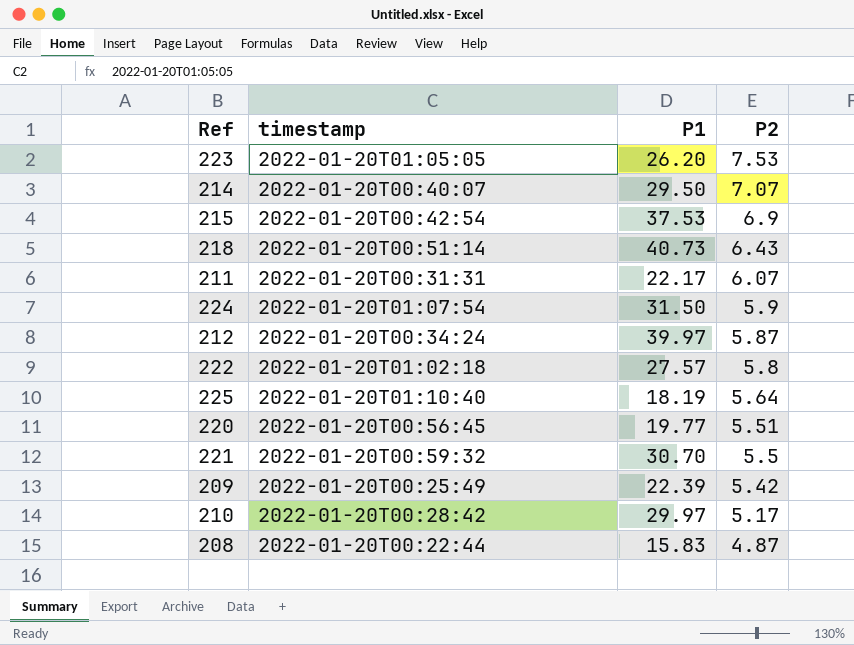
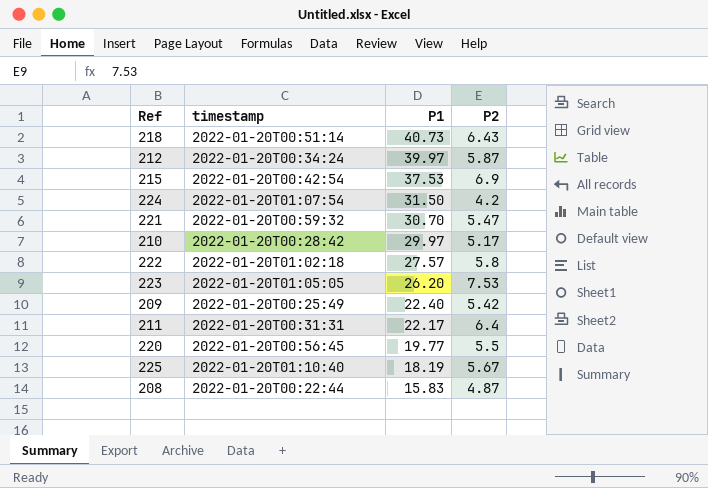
row order: P2 descending -> P1 descending
row 214: 2022-01-20T00:40:07 | 29.50 | 7.07 -> none
224 | P2: 5.9 -> 4.2
221 | P2: 5.5 -> 5.47
209 | P1: 22.39 -> 22.40
211 | P2: 6.07 -> 6.4
220 | P2: 5.51 -> 5.5
225 | P2: 5.64 -> 5.67

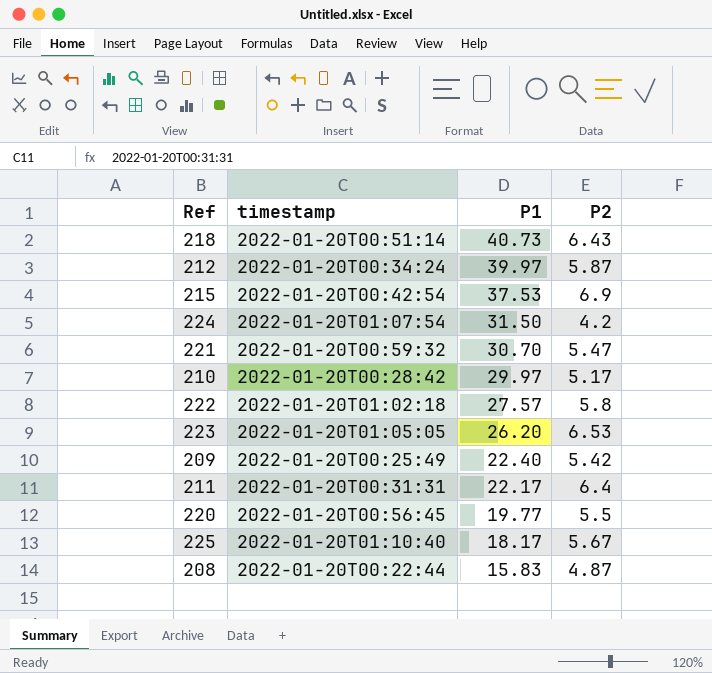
223 | P2: 7.53 -> 6.53
225 | P1: 18.19 -> 18.17

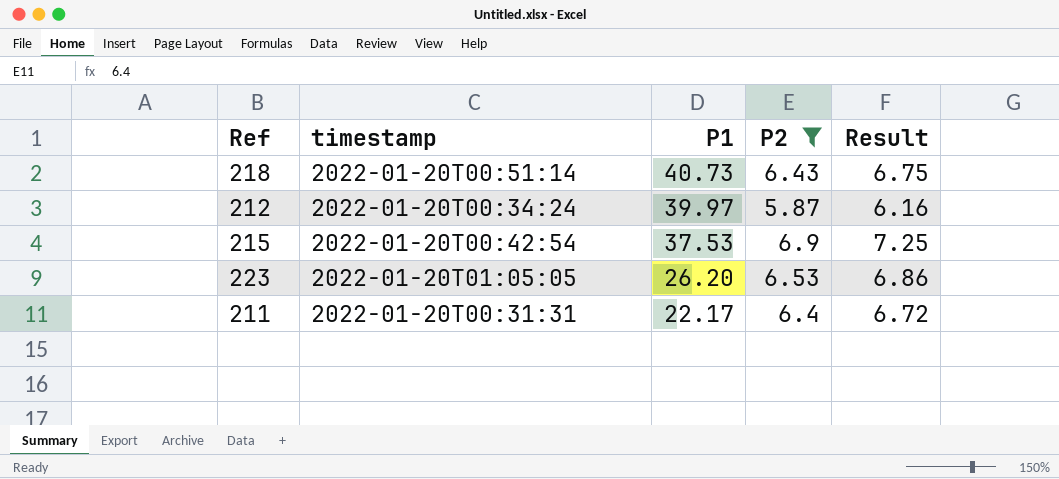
filter: none -> P2 >= 5.87
column Result | formula: none -> [P2] * 1.05

